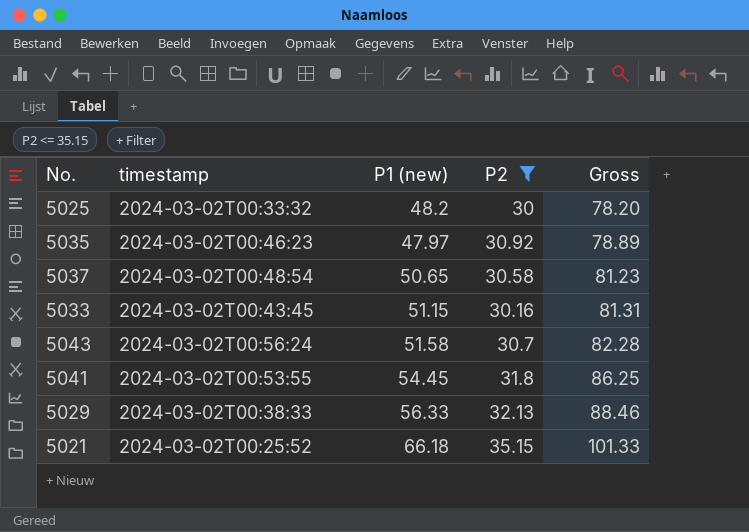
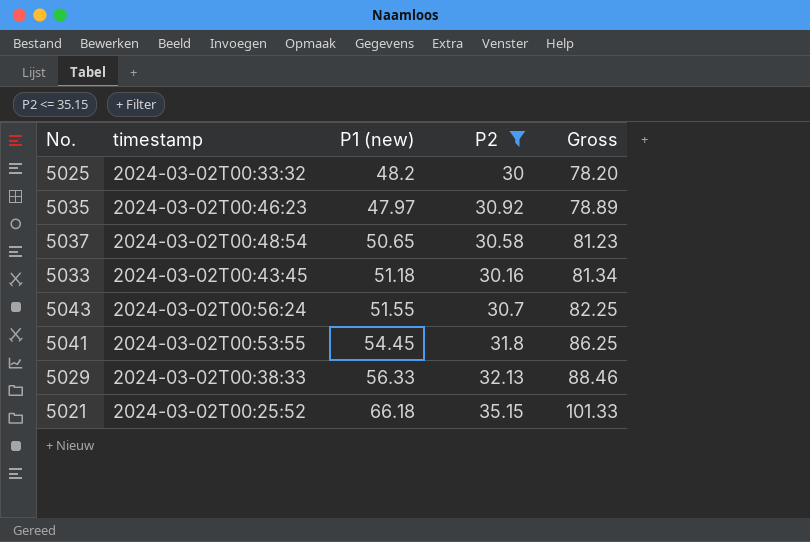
5033 | P1 (new): 51.15 -> 51.18
5033 | Gross: 81.31 -> 81.34
5043 | P1 (new): 51.58 -> 51.55
5043 | Gross: 82.28 -> 82.25

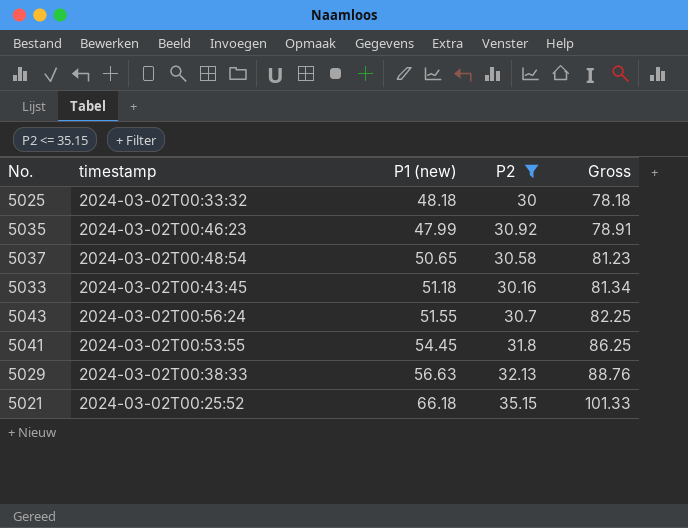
5025 | P1 (new): 48.2 -> 48.18
5025 | Gross: 78.20 -> 78.18
5035 | P1 (new): 47.97 -> 47.99
5035 | Gross: 78.89 -> 78.91
5029 | P1 (new): 56.33 -> 56.63
5029 | Gross: 88.46 -> 88.76

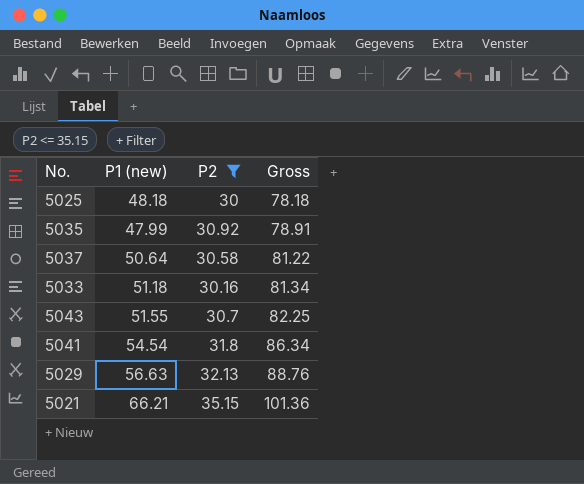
column timestamp | position: 2 -> none
5037 | P1 (new): 50.65 -> 50.64
5037 | Gross: 81.23 -> 81.22
5041 | P1 (new): 54.45 -> 54.54
5041 | Gross: 86.25 -> 86.34
5021 | P1 (new): 66.18 -> 66.21
5021 | Gross: 101.33 -> 101.36

